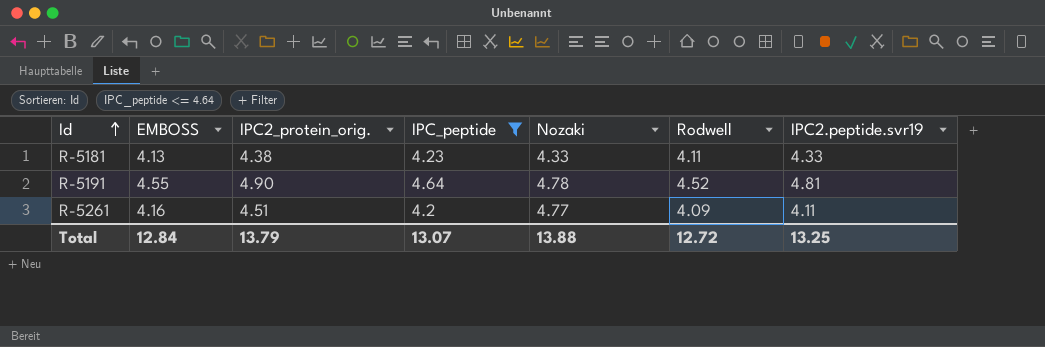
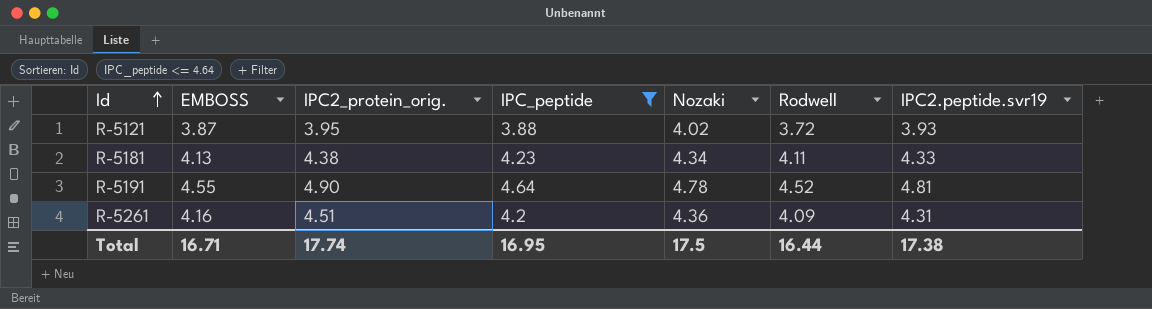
row R-5121: none -> 3.87 | 3.95 | 3.88 | 4.02 | 3.72 | 3.93
R-5181 | Nozaki: 4.33 -> 4.34
R-5261 | Nozaki: 4.77 -> 4.36
R-5261 | IPC2.peptide.svr19: 4.11 -> 4.31
Total | EMBOSS: 12.84 -> 16.71
Total | IPC2_protein_orig.: 13.79 -> 17.74
Total | IPC_peptide: 13.07 -> 16.95
Total | Nozaki: 13.88 -> 17.5
Total | Rodwell: 12.72 -> 16.44
Total | IPC2.peptide.svr19: 13.25 -> 17.38

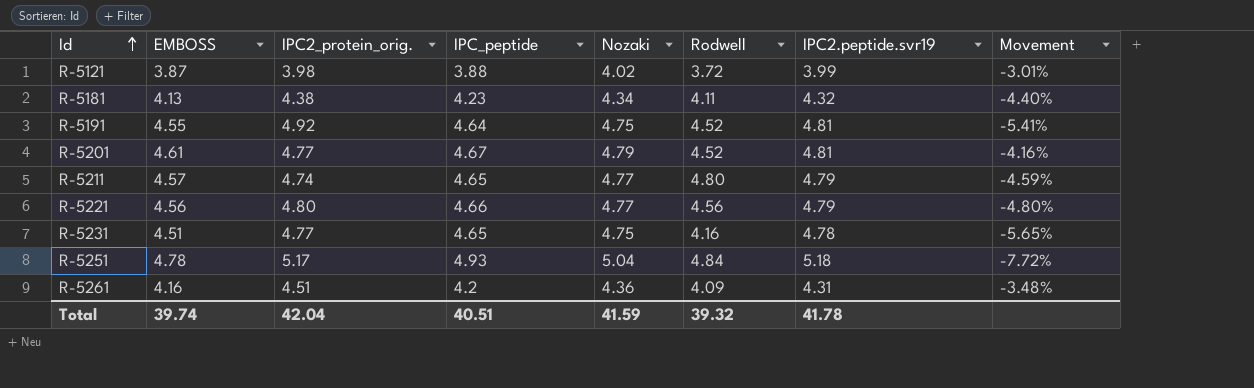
filter: IPC_peptide <= 4.64 -> none
column Movement | formula: none -> ([EMBOSS] - [IPC2.peptide.svr19]) / [IPC2.peptide.svr19]
R-5121 | IPC2_protein_orig.: 3.95 -> 3.98
R-5121 | IPC2.peptide.svr19: 3.93 -> 3.99
R-5181 | IPC2.peptide.svr19: 4.33 -> 4.32
R-5191 | IPC2_protein_orig.: 4.90 -> 4.92
R-5191 | Nozaki: 4.78 -> 4.75
Total | EMBOSS: 16.71 -> 39.74
Total | IPC2_protein_orig.: 17.74 -> 42.04
Total | IPC_peptide: 16.95 -> 40.51
Total | Nozaki: 17.5 -> 41.59
Total | Rodwell: 16.44 -> 39.32
Total | IPC2.peptide.svr19: 17.38 -> 41.78

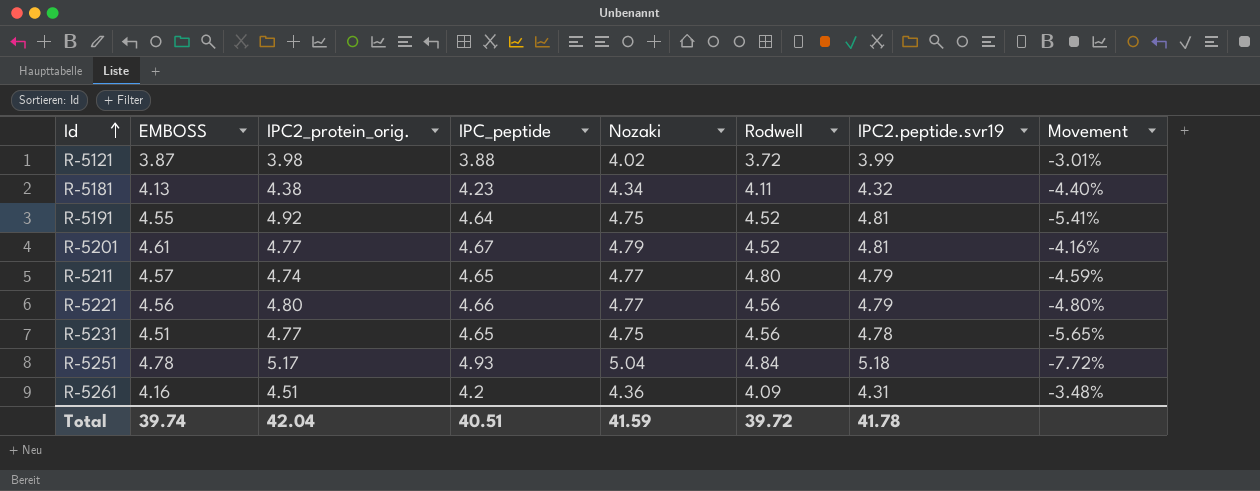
R-5231 | Rodwell: 4.16 -> 4.56
Total | Rodwell: 39.32 -> 39.72

